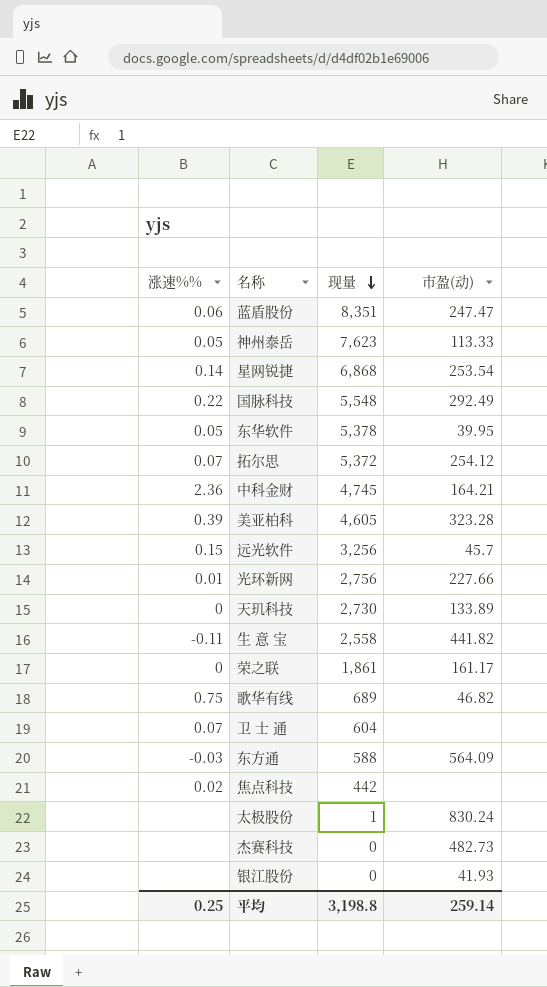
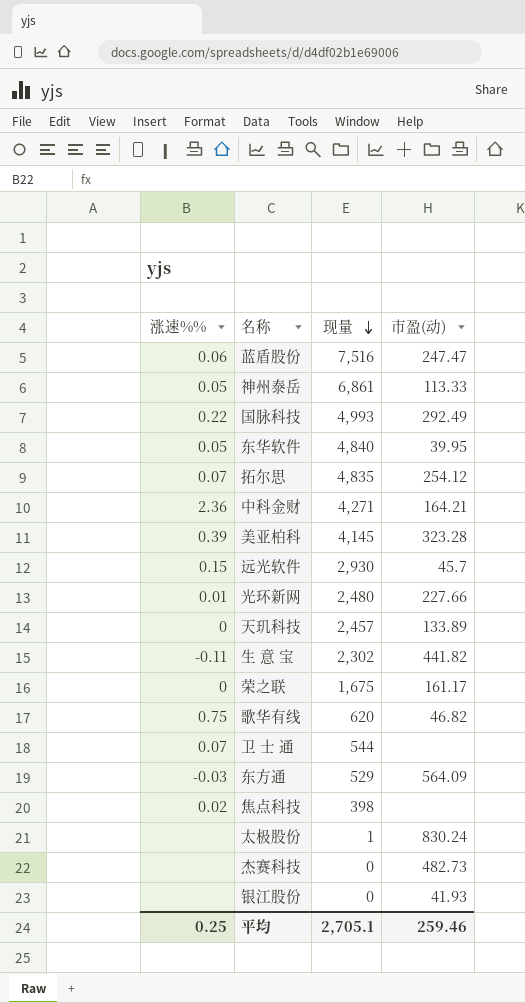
row 星网锐捷: 0.14 | 6,868 | 253.54 -> none
蓝盾股份 | 现量: 8,351 -> 7,516
神州泰岳 | 现量: 7,623 -> 6,861
国脉科技 | 现量: 5,548 -> 4,993
东华软件 | 现量: 5,378 -> 4,840
拓尔思 | 现量: 5,372 -> 4,835
中科金财 | 现量: 4,745 -> 4,271
美亚柏科 | 现量: 4,605 -> 4,145
远光软件 | 现量: 3,256 -> 2,930
光环新网 | 现量: 2,756 -> 2,480
天玑科技 | 现量: 2,730 -> 2,457
生 意 宝 | 现量: 2,558 -> 2,302
荣之联 | 现量: 1,861 -> 1,675
歌华有线 | 现量: 689 -> 620
卫 士 通 | 现量: 604 -> 544
东方通 | 现量: 588 -> 529
焦点科技 | 现量: 442 -> 398
平均 | 现量: 3,198.8 -> 2,705.1
平均 | 市盈(动): 259.14 -> 259.46

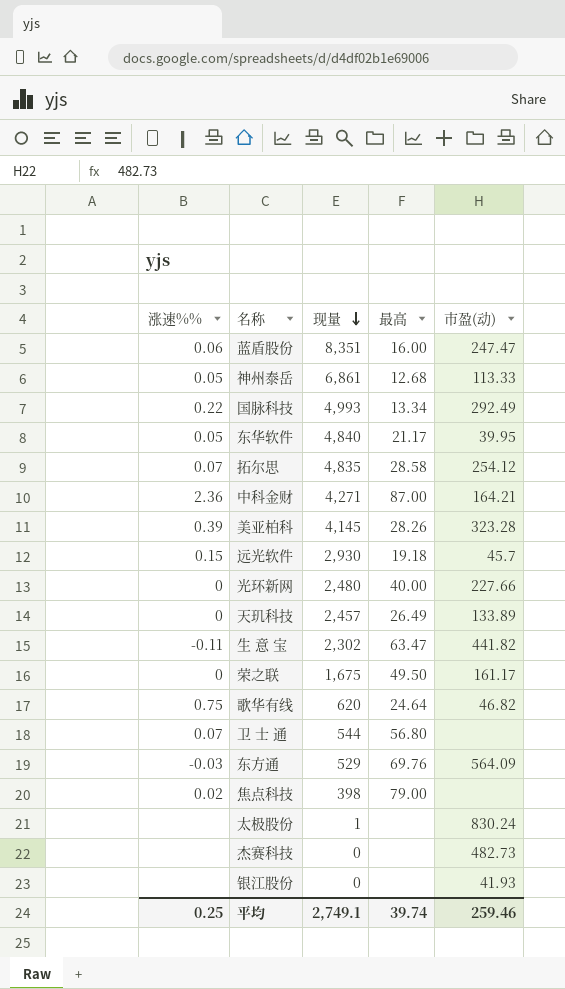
column 最高 | position: none -> 4
蓝盾股份 | 现量: 7,516 -> 8,351
光环新网 | 涨速%%: 0.01 -> 0
平均 | 现量: 2,705.1 -> 2,749.1

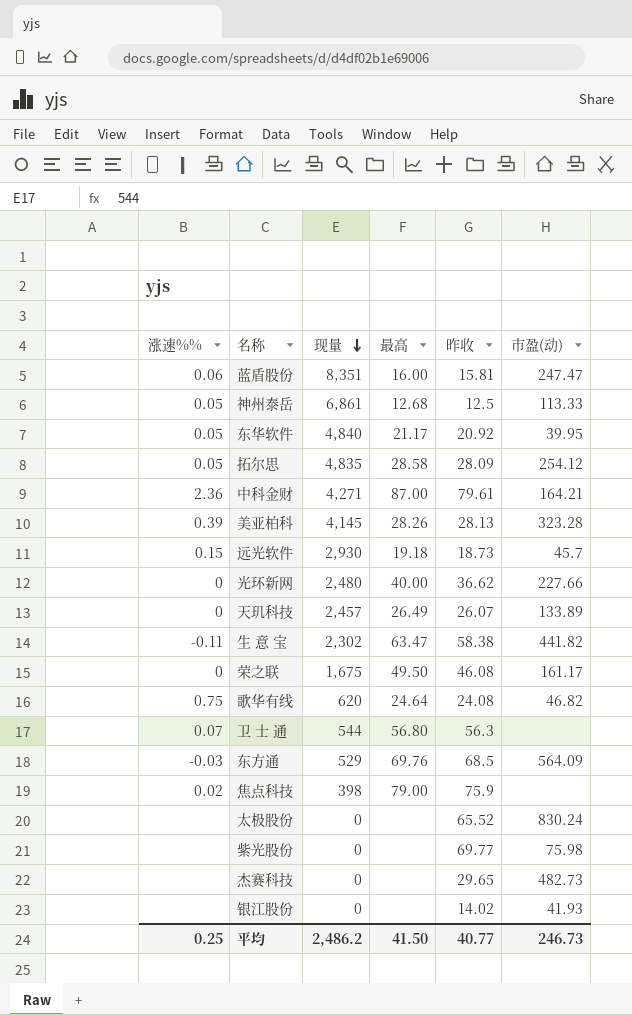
column 昨收 | position: none -> 5
row 国脉科技: 0.22 | 4,993 | 13.34 | 292.49 -> none
拓尔思 | 涨速%%: 0.07 -> 0.05
太极股份 | 现量: 1 -> 0
row 紫光股份: none -> none | 0 | none | 69.77 | 75.98
平均 | 现量: 2,749.1 -> 2,486.2
平均 | 最高: 39.74 -> 41.50
平均 | 市盈(动): 259.46 -> 246.73

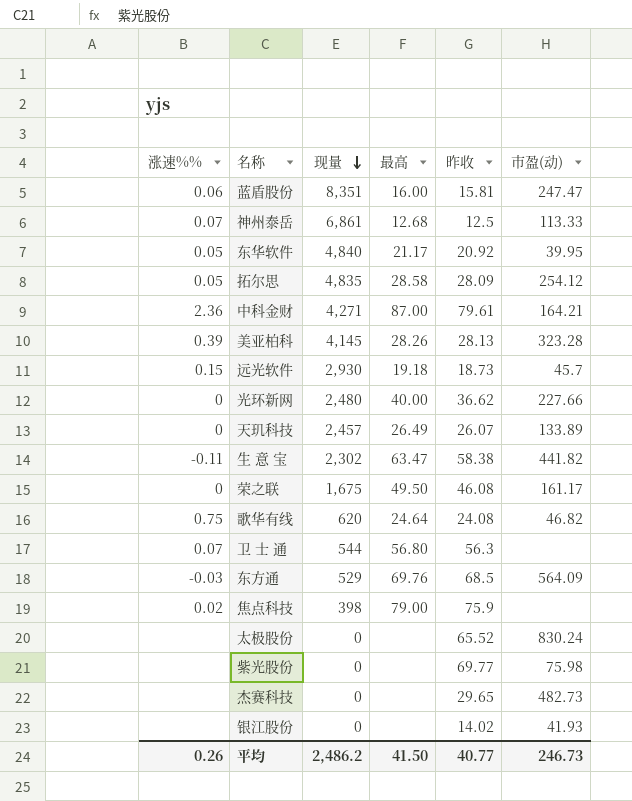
神州泰岳 | 涨速%%: 0.05 -> 0.07
平均 | 涨速%%: 0.25 -> 0.26

